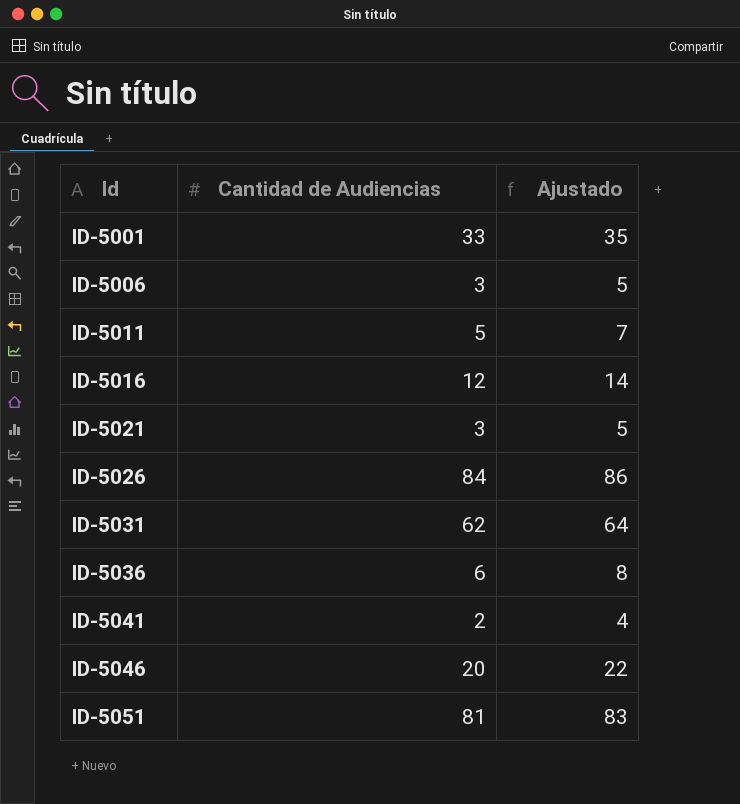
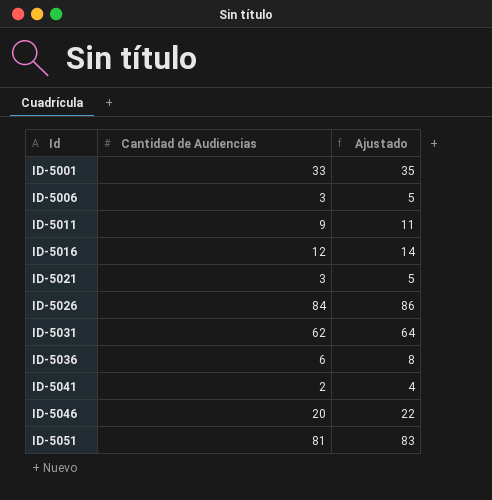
ID-5011 | Cantidad de Audiencias: 5 -> 9
ID-5011 | Ajustado: 7 -> 11

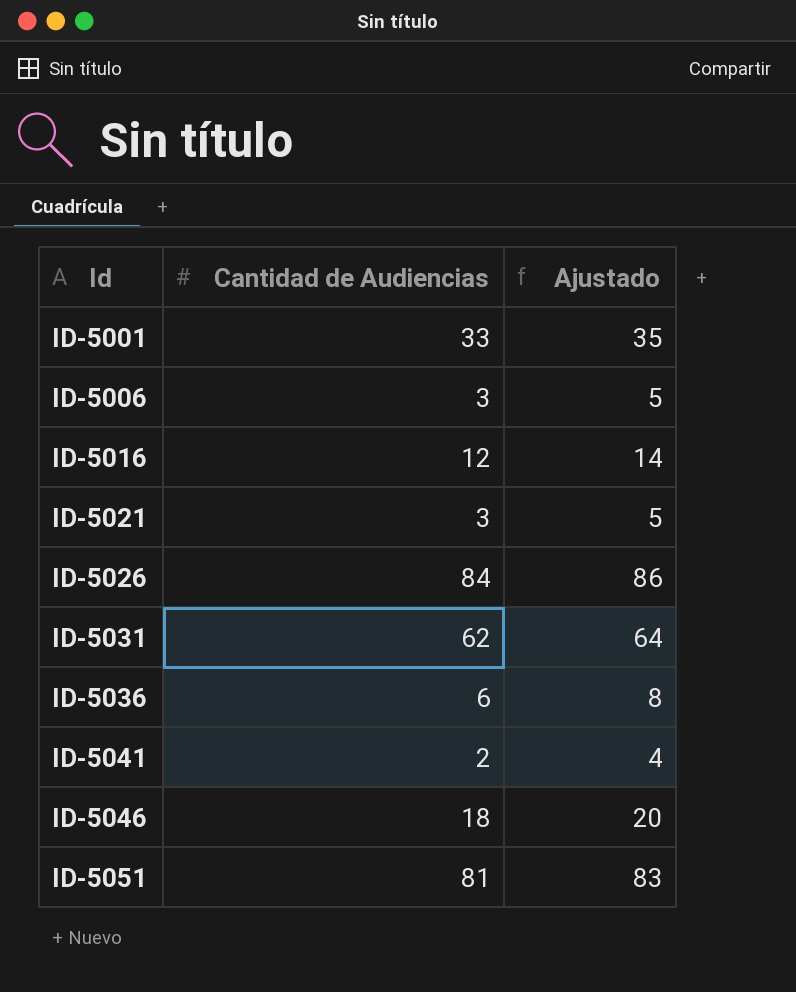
row ID-5011: 9 | 11 -> none
ID-5046 | Cantidad de Audiencias: 20 -> 18
ID-5046 | Ajustado: 22 -> 20

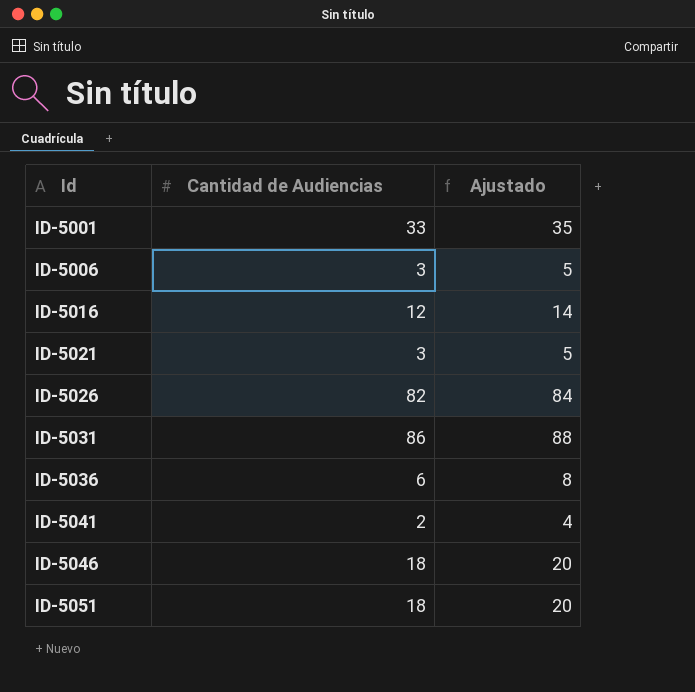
ID-5026 | Cantidad de Audiencias: 84 -> 82
ID-5026 | Ajustado: 86 -> 84
ID-5031 | Cantidad de Audiencias: 62 -> 86
ID-5031 | Ajustado: 64 -> 88
ID-5051 | Cantidad de Audiencias: 81 -> 18
ID-5051 | Ajustado: 83 -> 20

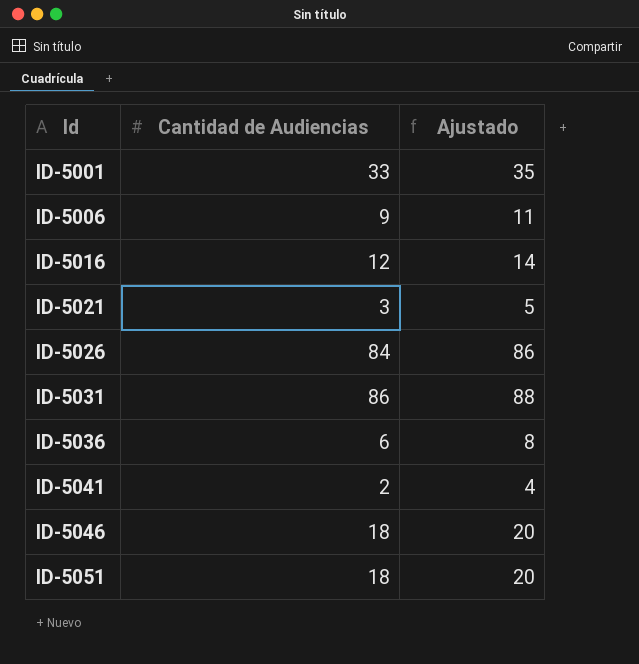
ID-5006 | Cantidad de Audiencias: 3 -> 9
ID-5006 | Ajustado: 5 -> 11
ID-5026 | Cantidad de Audiencias: 82 -> 84
ID-5026 | Ajustado: 84 -> 86

